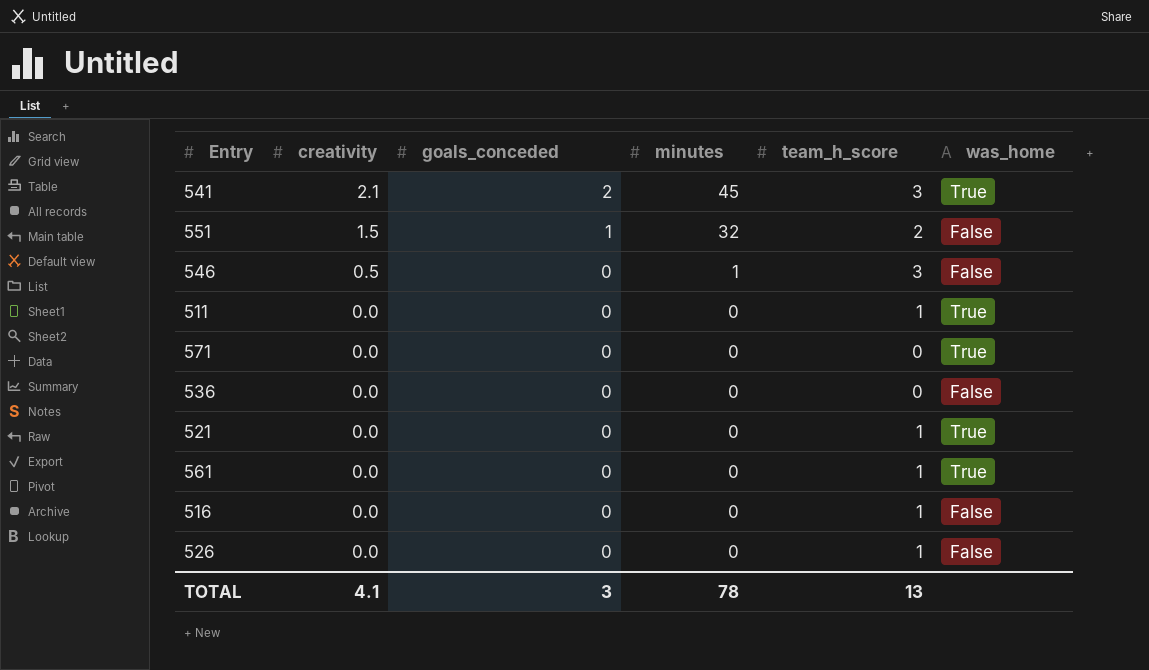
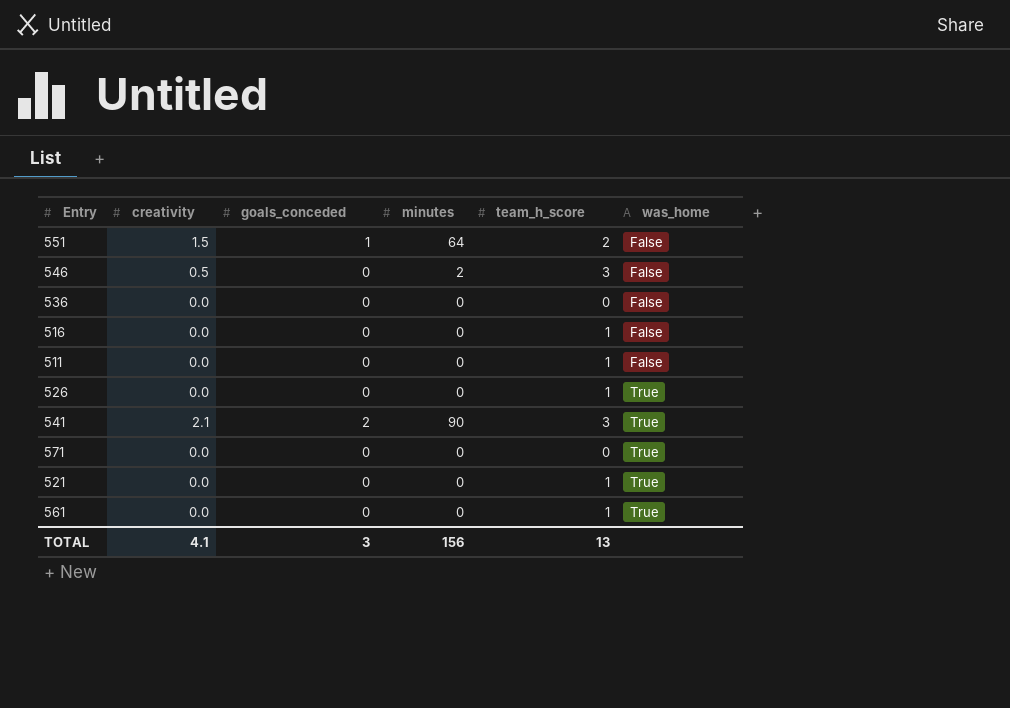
row order: creativity descending -> was_home ascending
551 | minutes: 32 -> 64
546 | minutes: 1 -> 2
511 | was_home: True -> False
526 | was_home: False -> True
541 | minutes: 45 -> 90
TOTAL | minutes: 78 -> 156

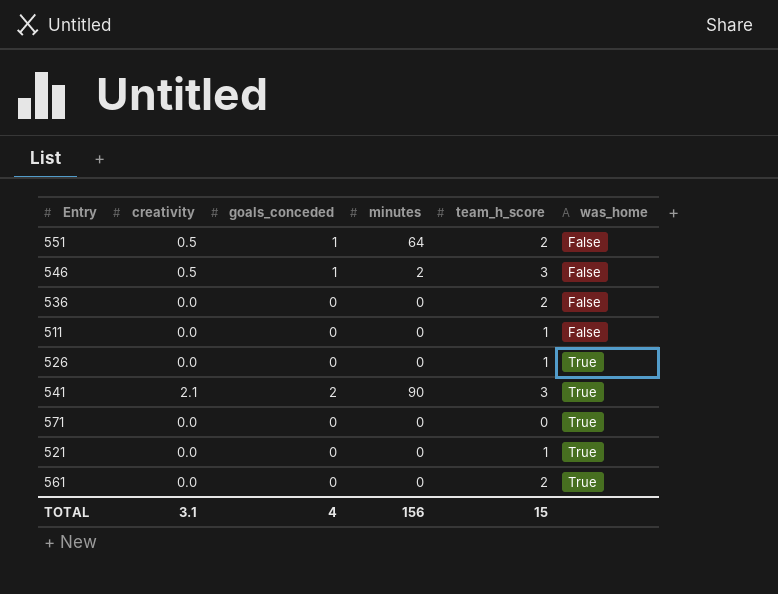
row 516: 0.0 | 0 | 0 | 1 | False -> none
551 | creativity: 1.5 -> 0.5
546 | goals_conceded: 0 -> 1
536 | team_h_score: 0 -> 2
561 | team_h_score: 1 -> 2
TOTAL | creativity: 4.1 -> 3.1
TOTAL | goals_conceded: 3 -> 4
TOTAL | team_h_score: 13 -> 15

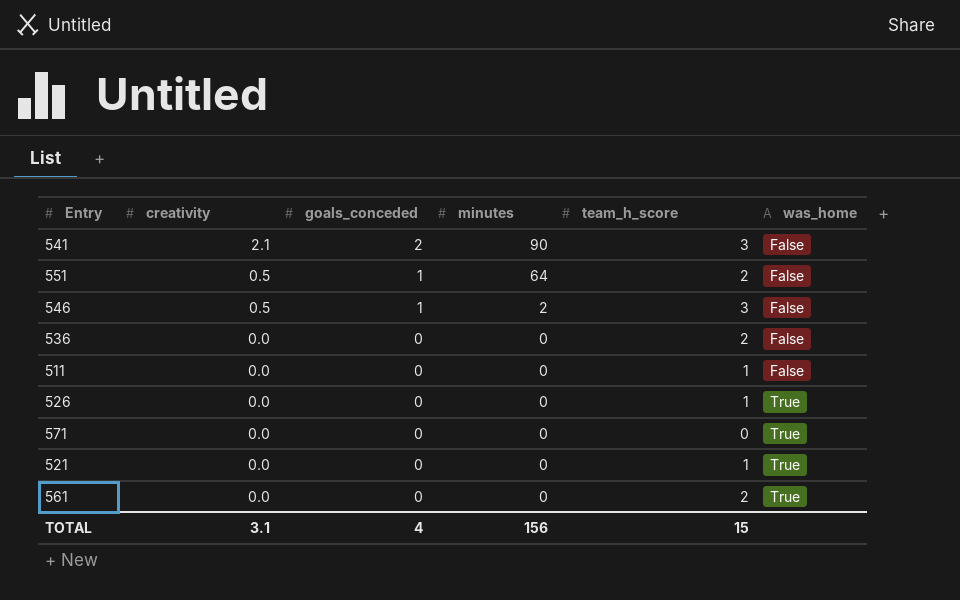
row order: was_home ascending -> creativity descending
541 | was_home: True -> False

